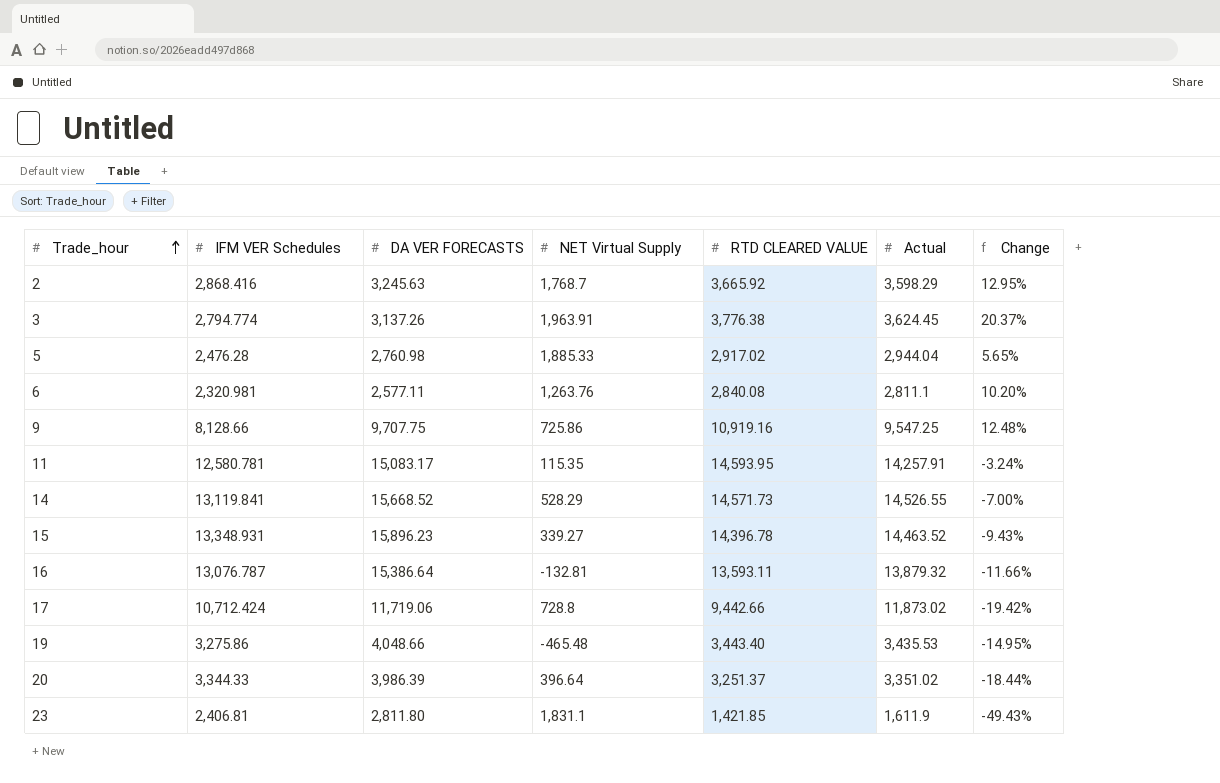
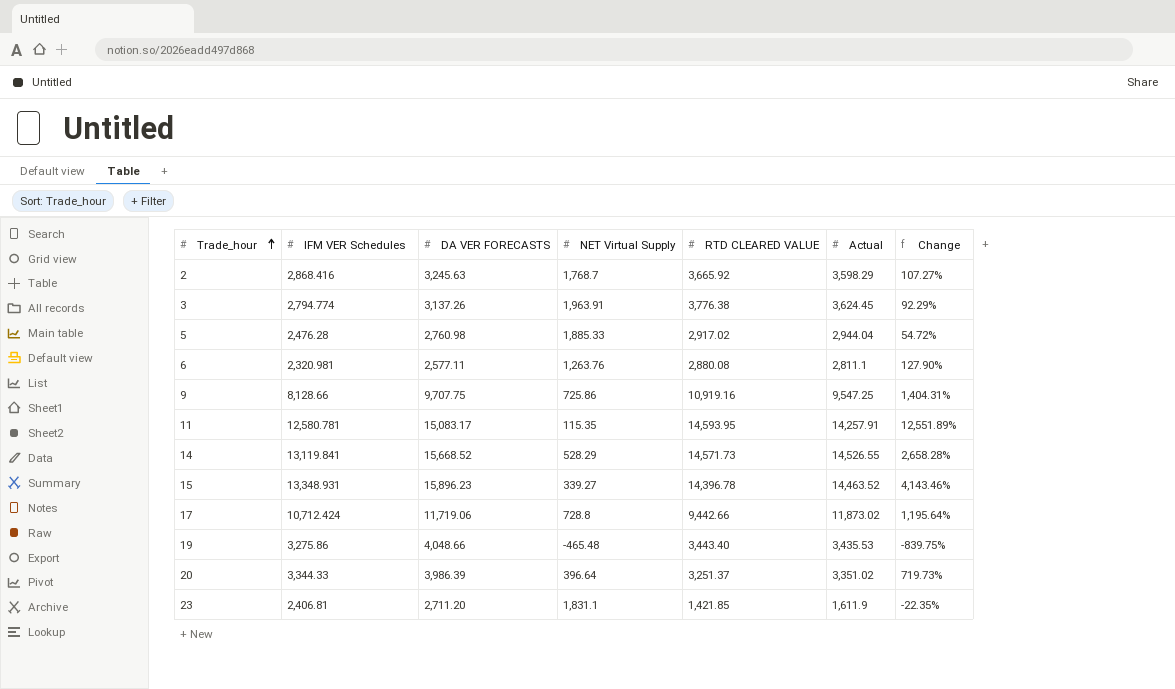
column Change | formula: ([RTD CLEARED VALUE] - [DA VER FORECASTS]) / [DA VER FORECASTS] -> ([RTD CLEARED VALUE] - [NET Virtual Supply]) / [NET Virtual Supply]
row 16: 13,076.787 | 15,386.64 | -132.81 | 13,593.11 | 13,879.32 | -11.66% -> none
6 | RTD CLEARED VALUE: 2,840.08 -> 2,880.08
23 | DA VER FORECASTS: 2,811.80 -> 2,711.20

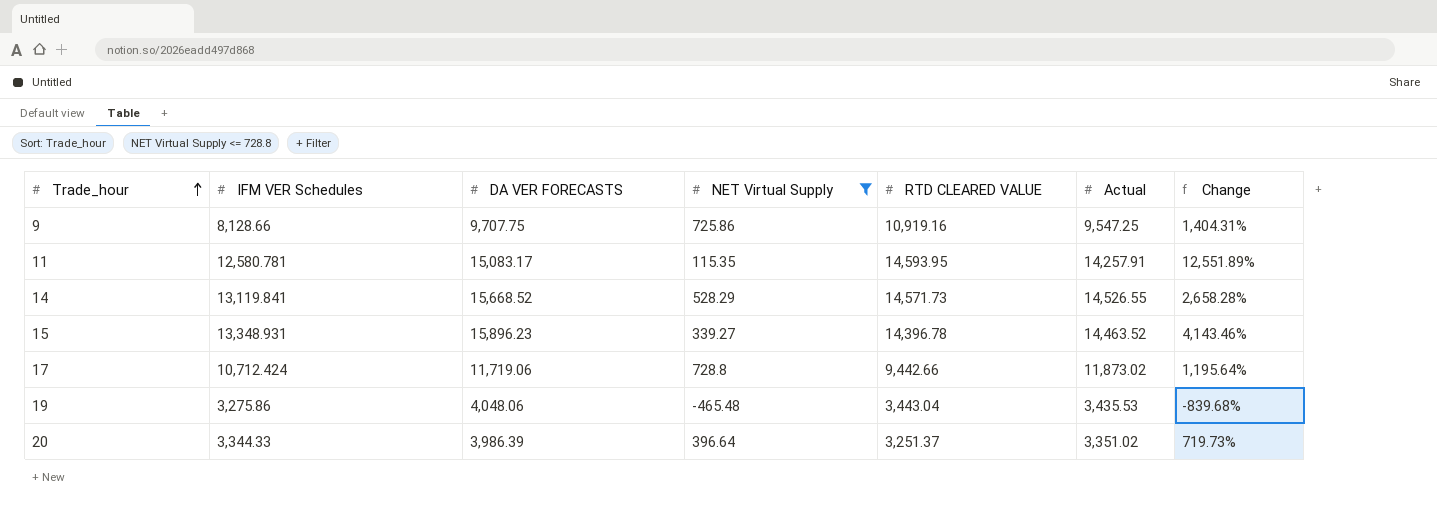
filter: none -> NET Virtual Supply <= 728.8
19 | DA VER FORECASTS: 4,048.66 -> 4,048.06
19 | RTD CLEARED VALUE: 3,443.40 -> 3,443.04
19 | Change: -839.75% -> -839.68%

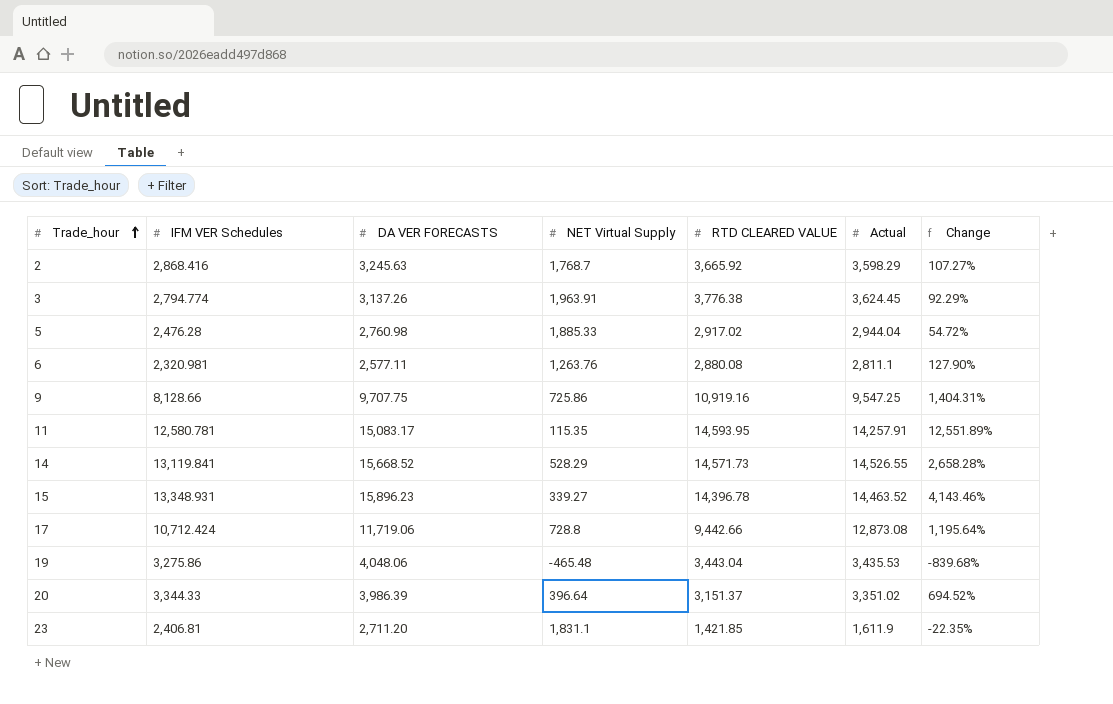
filter: NET Virtual Supply <= 728.8 -> none
17 | Actual: 11,873.02 -> 12,873.08
20 | RTD CLEARED VALUE: 3,251.37 -> 3,151.37
20 | Change: 719.73% -> 694.52%

